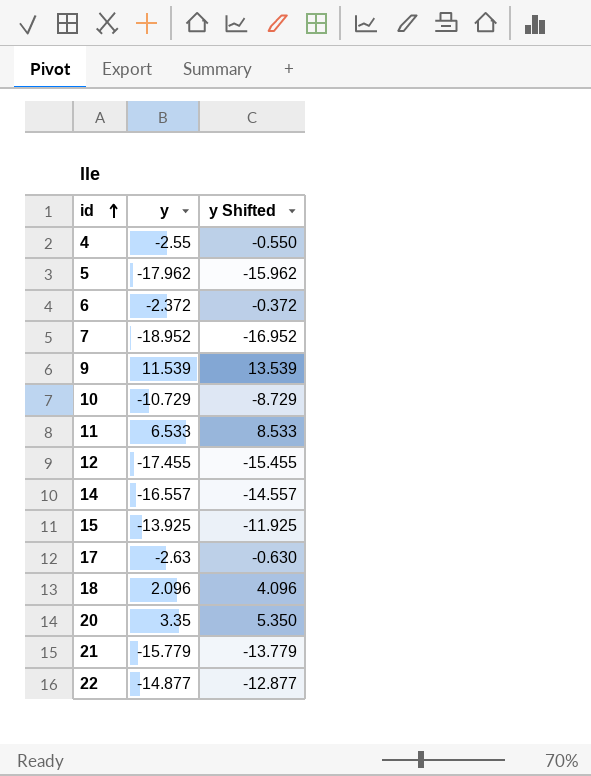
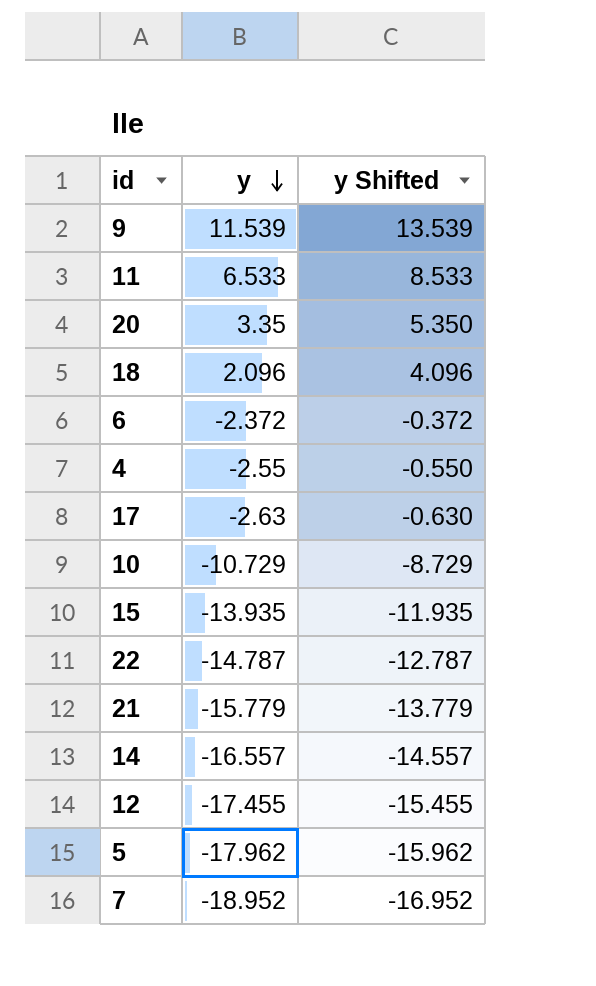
row order: id ascending -> y descending
15 | y: -13.925 -> -13.935
15 | y Shifted: -11.925 -> -11.935
22 | y: -14.877 -> -14.787
22 | y Shifted: -12.877 -> -12.787

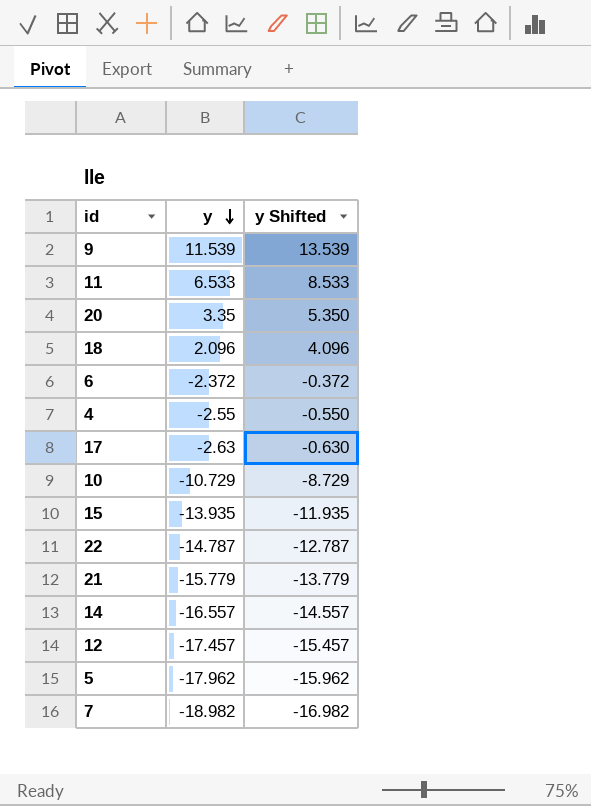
12 | y: -17.455 -> -17.457
12 | y Shifted: -15.455 -> -15.457
7 | y: -18.952 -> -18.982
7 | y Shifted: -16.952 -> -16.982

